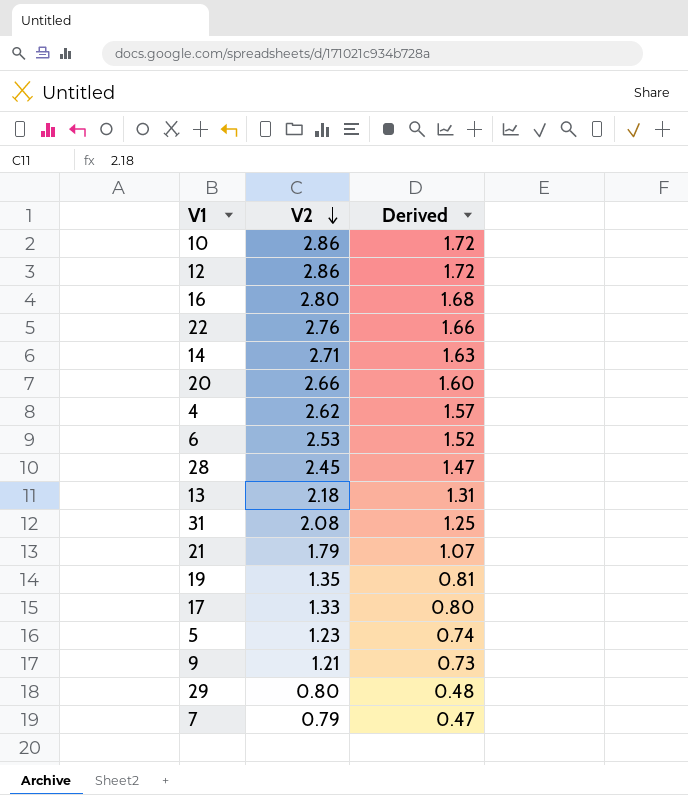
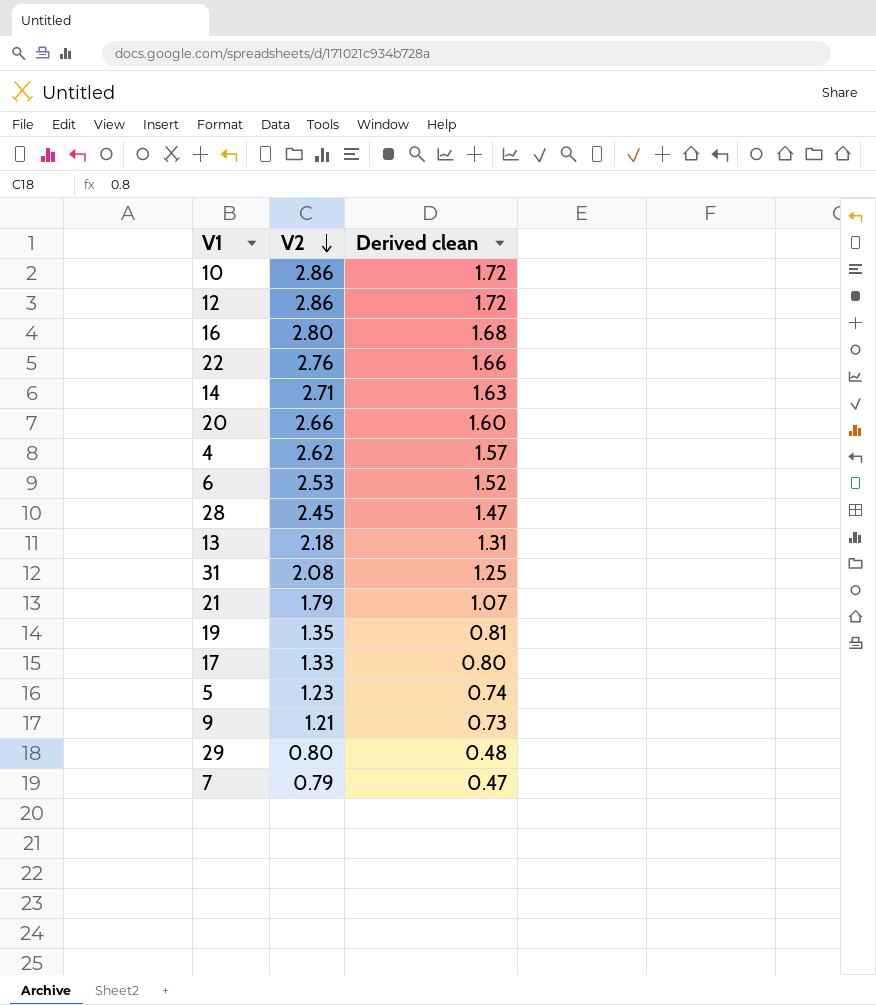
column name: Derived -> Derived clean

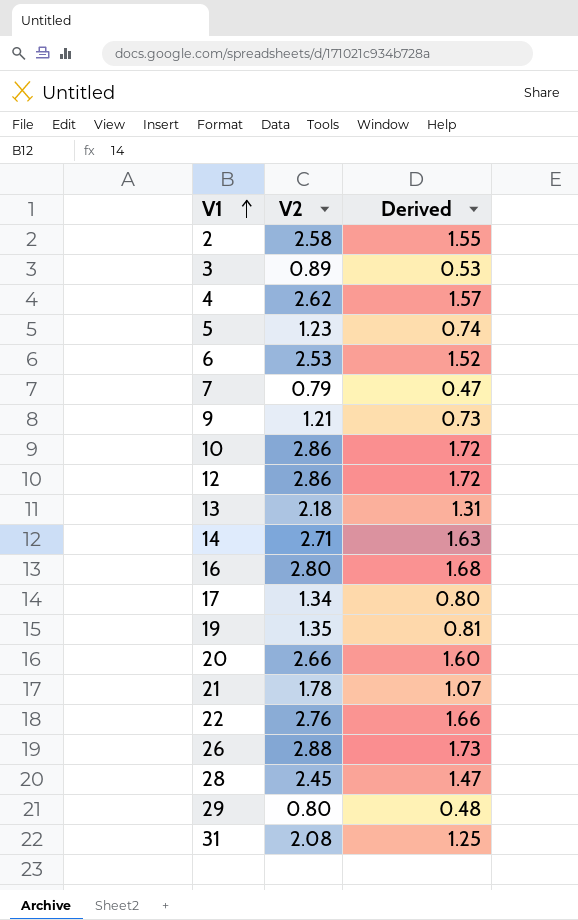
row order: V2 descending -> V1 ascending
column name: Derived clean -> Derived
row 2: none -> 2.58 | 1.55
row 3: none -> 0.89 | 0.53
17 | V2: 1.33 -> 1.34
21 | V2: 1.79 -> 1.78
row 26: none -> 2.88 | 1.73

